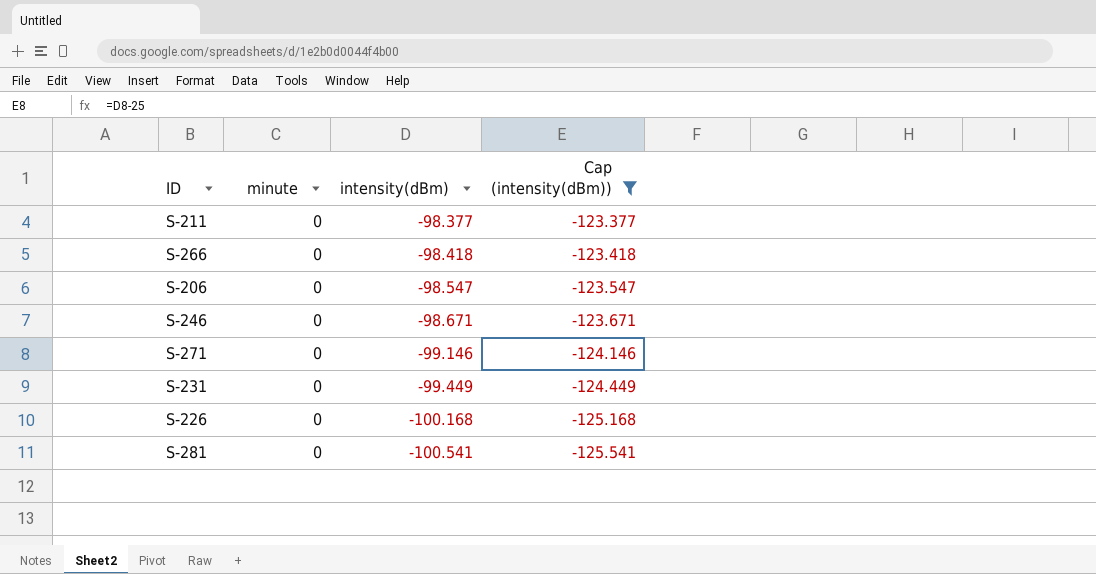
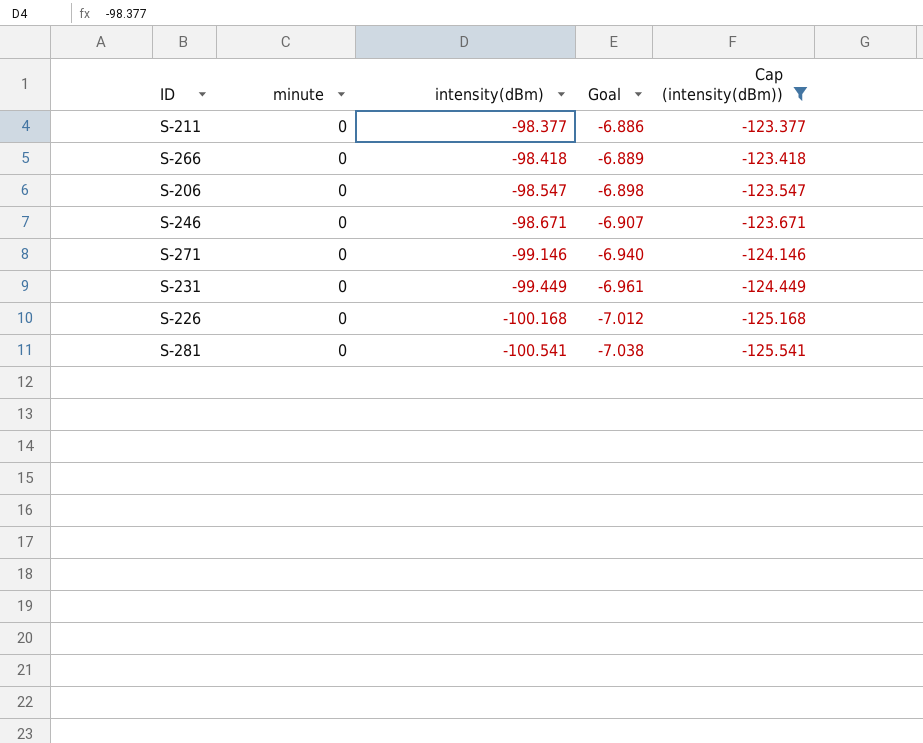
column Goal | formula: none -> [intensity(dBm)] * 0.07

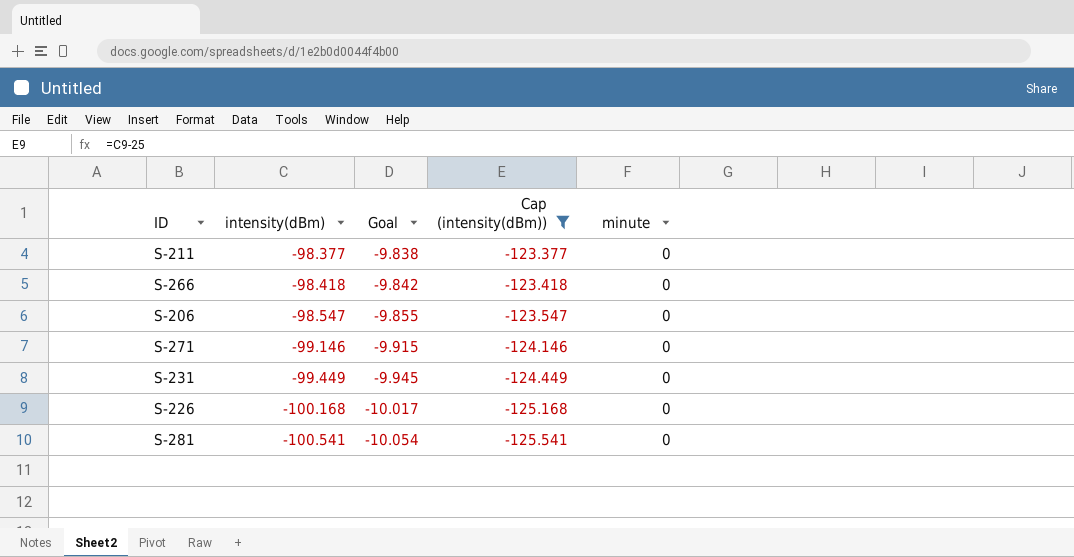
column Goal | formula: [intensity(dBm)] * 0.07 -> [intensity(dBm)] * 0.1
column minute | position: 2 -> 5
row S-246: 0 | -98.671 | -6.907 | -123.671 -> none

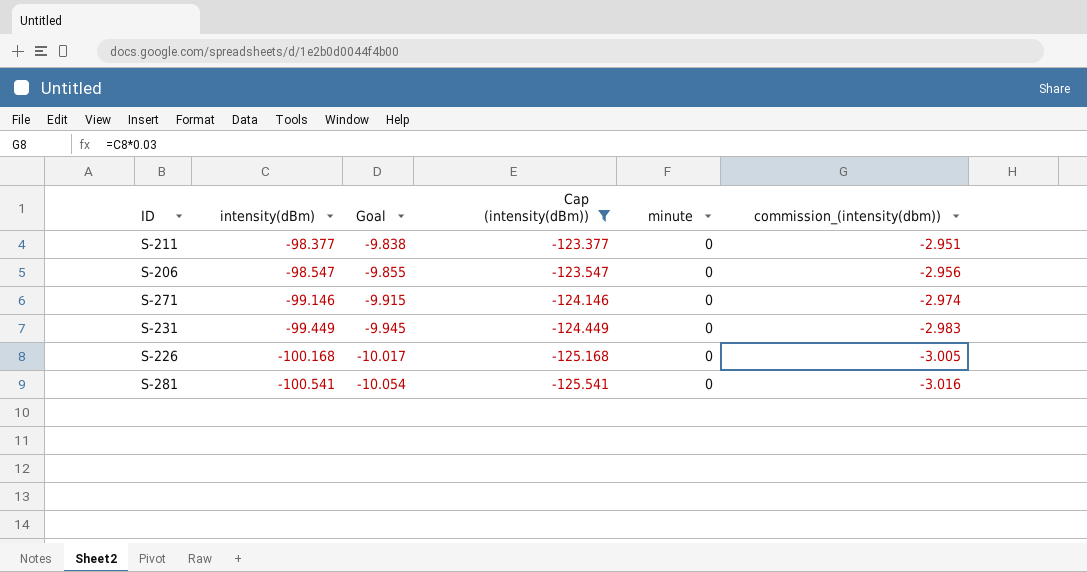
column commission_(intensity(dbm)) | formula: none -> [intensity(dBm)] * 0.03
row S-266: -98.418 | -9.842 | -123.418 | 0 -> none

